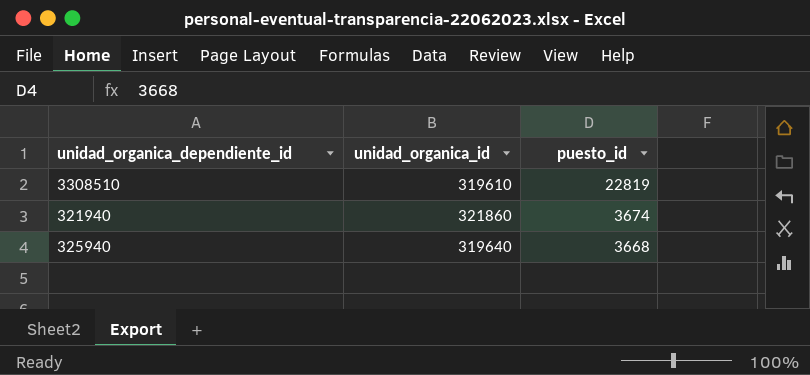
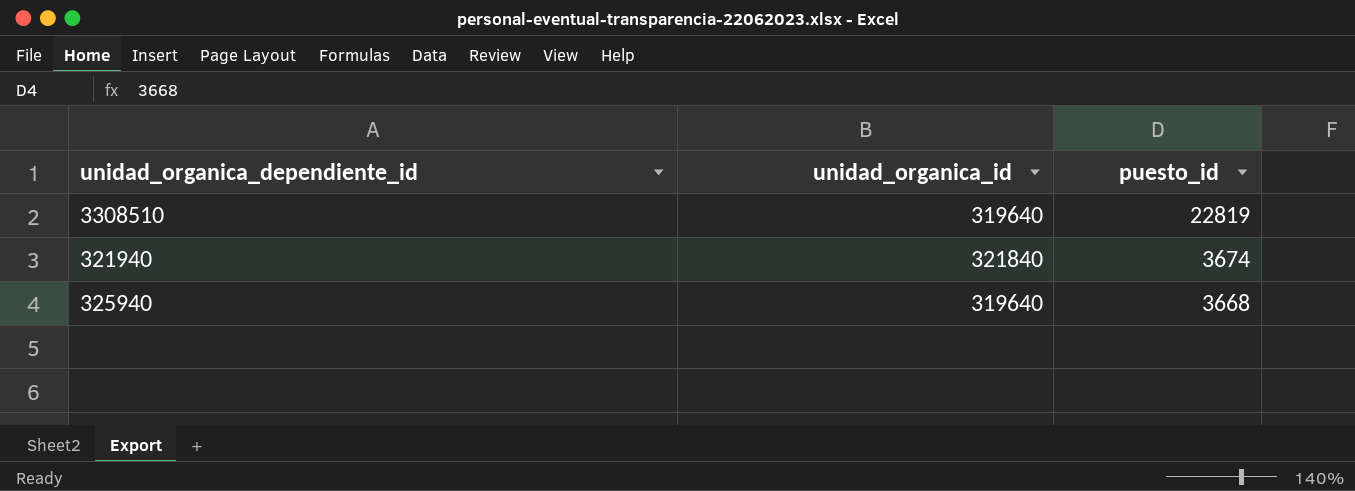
3308510 | unidad_organica_id: 319610 -> 319640
321940 | unidad_organica_id: 321860 -> 321840

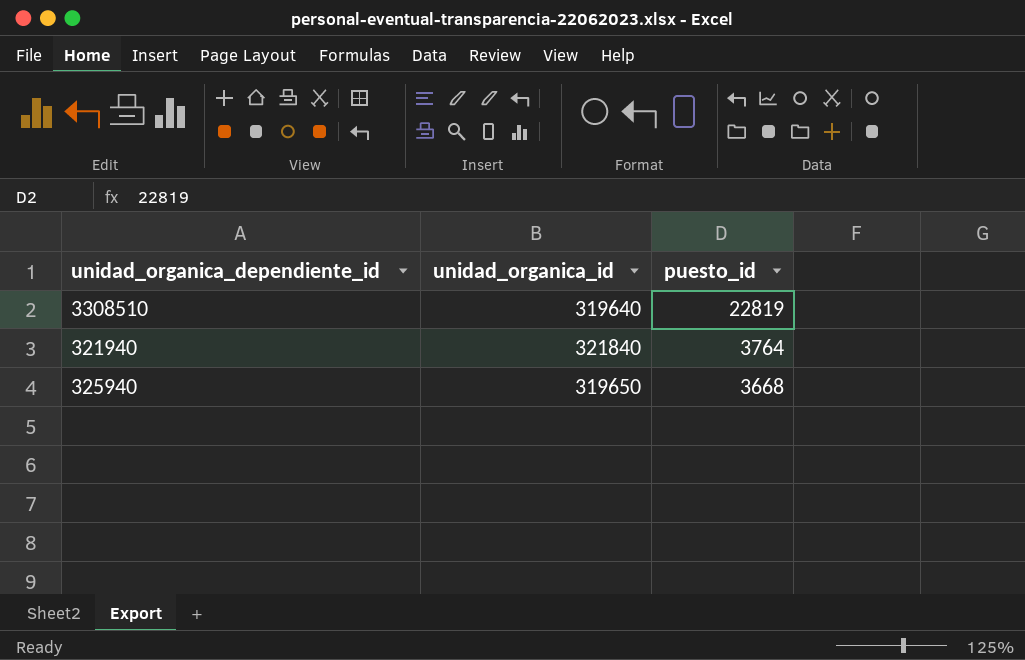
321940 | puesto_id: 3674 -> 3764
325940 | unidad_organica_id: 319640 -> 319650

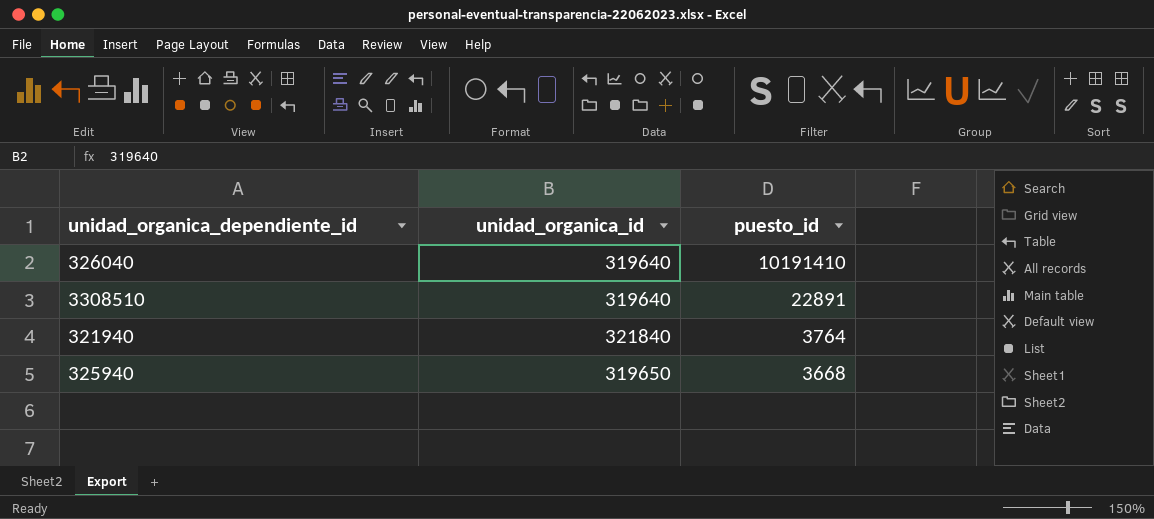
row 326040: none -> 319640 | 10191410
3308510 | puesto_id: 22819 -> 22891

